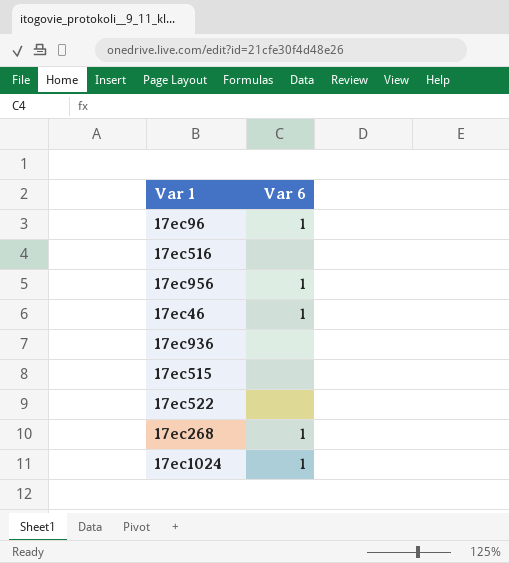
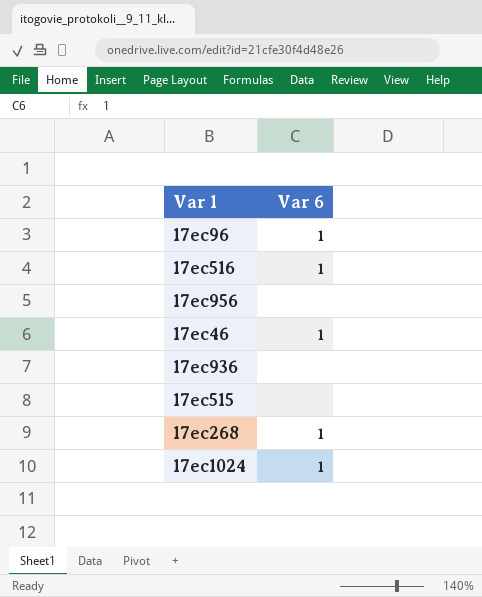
row 17ec522: none -> none
17ec516 | Var 6: none -> 1
17ec956 | Var 6: 1 -> none

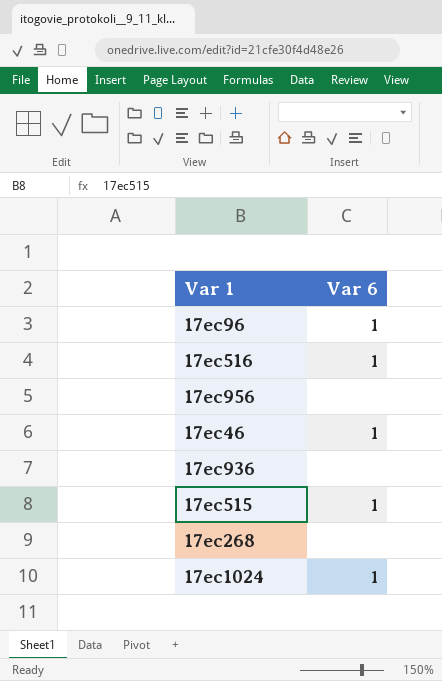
17ec515 | Var 6: none -> 1
17ec268 | Var 6: 1 -> none

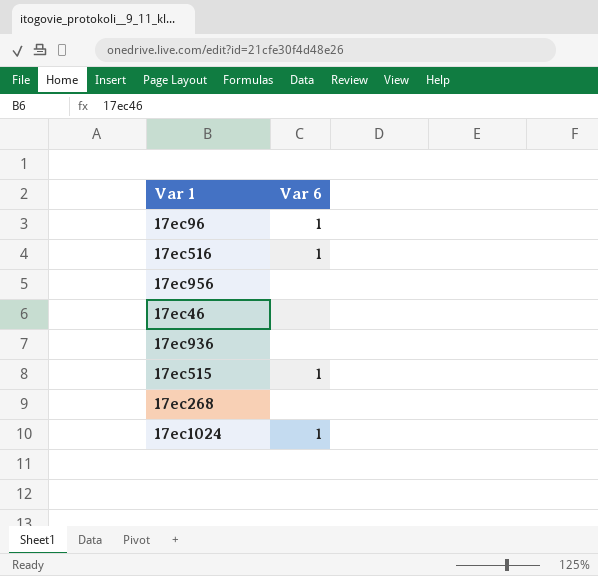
17ec46 | Var 6: 1 -> none

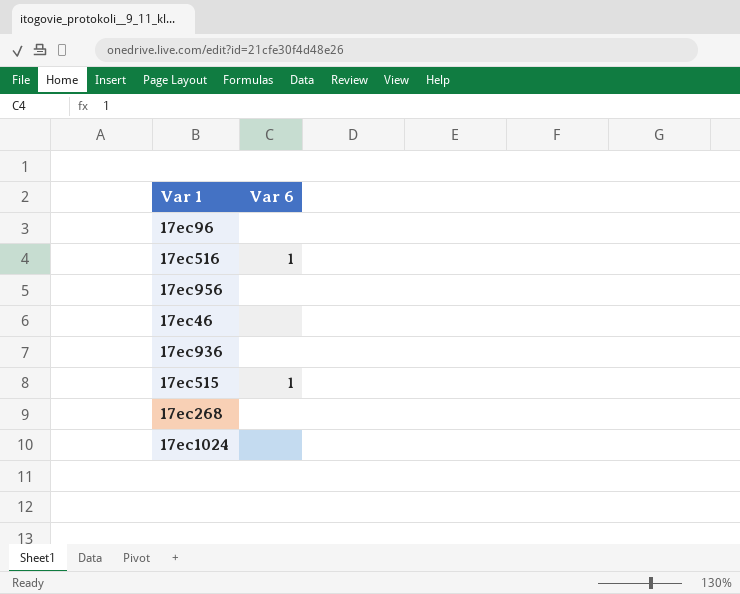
17ec96 | Var 6: 1 -> none
17ec1024 | Var 6: 1 -> none

